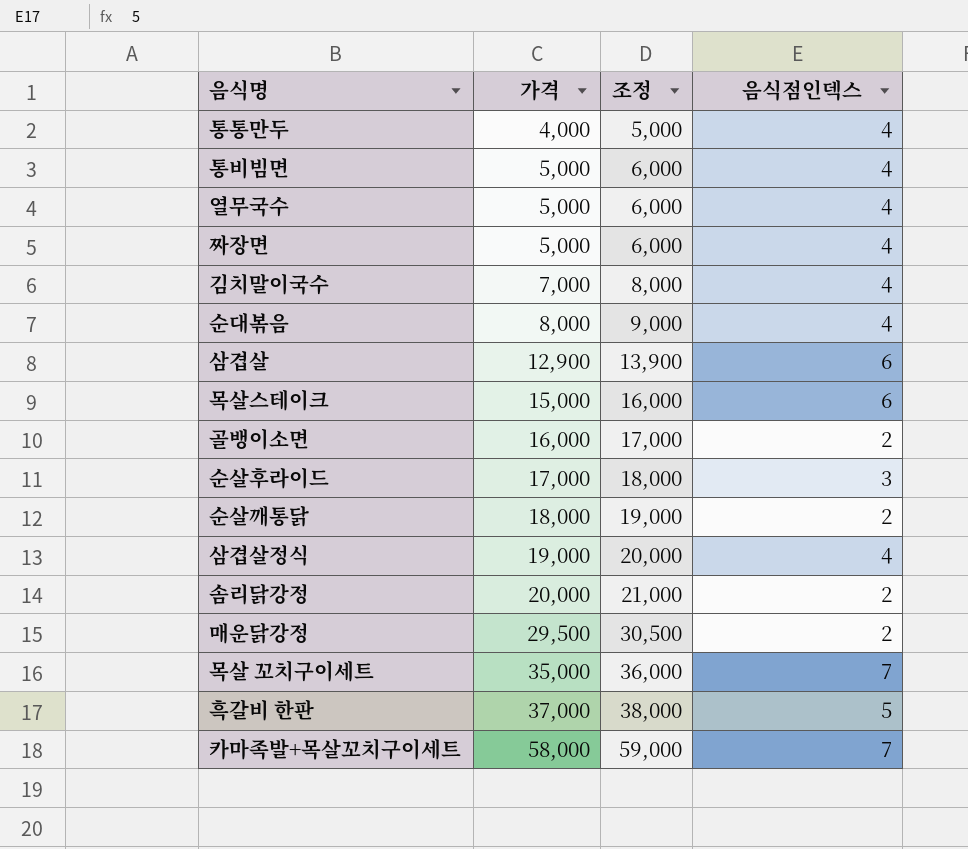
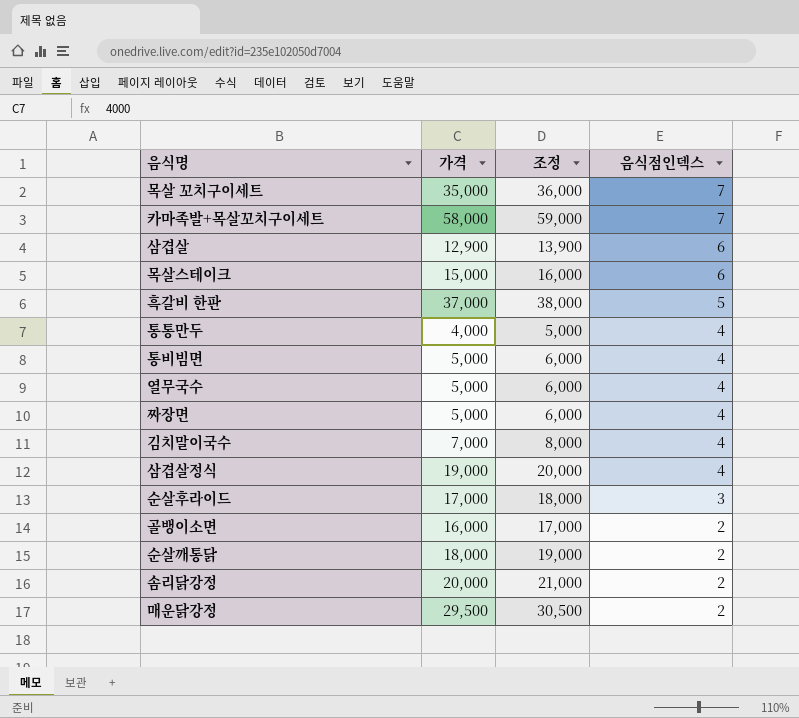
row order: 가격 ascending -> 음식점인덱스 descending
row 순대볶음: 8,000 | 9,000 | 4 -> none

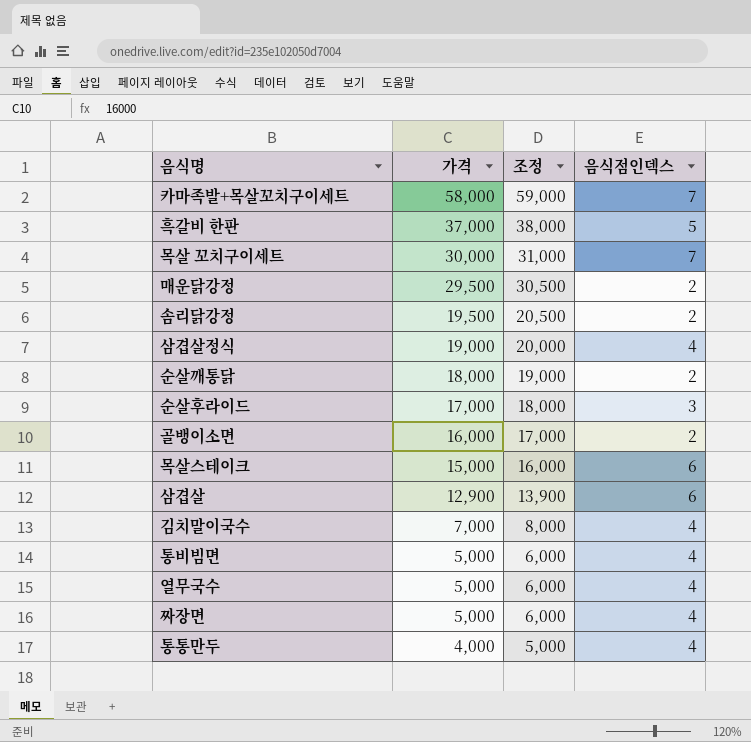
row order: 음식점인덱스 descending -> 가격 descending
목살 꼬치구이세트 | 가격: 35,000 -> 30,000
목살 꼬치구이세트 | 조정: 36,000 -> 31,000
솜리닭강정 | 가격: 20,000 -> 19,500
솜리닭강정 | 조정: 21,000 -> 20,500

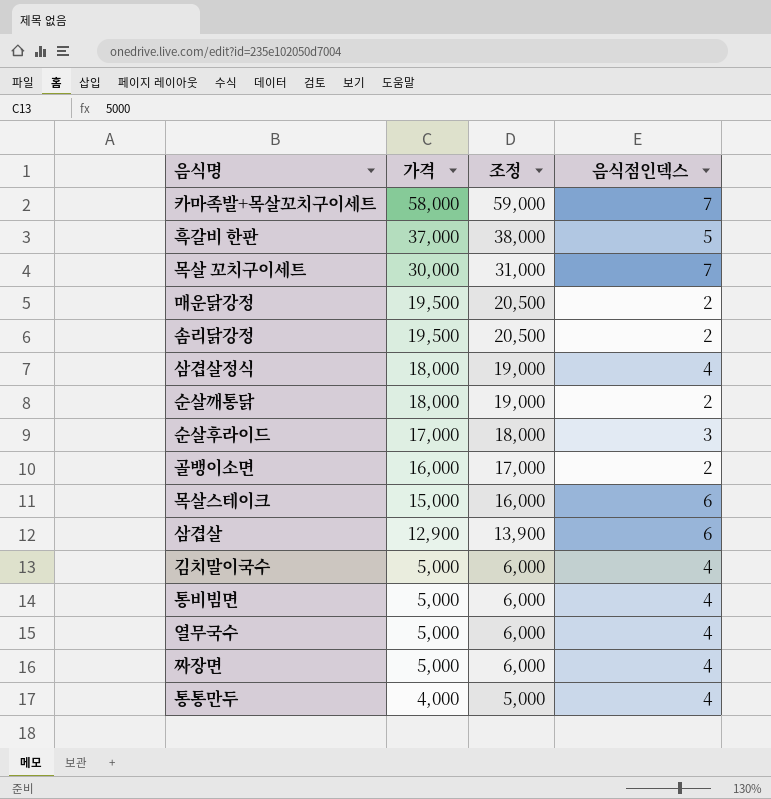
매운닭강정 | 가격: 29,500 -> 19,500
매운닭강정 | 조정: 30,500 -> 20,500
삼겹살정식 | 가격: 19,000 -> 18,000
삼겹살정식 | 조정: 20,000 -> 19,000
김치말이국수 | 가격: 7,000 -> 5,000
김치말이국수 | 조정: 8,000 -> 6,000

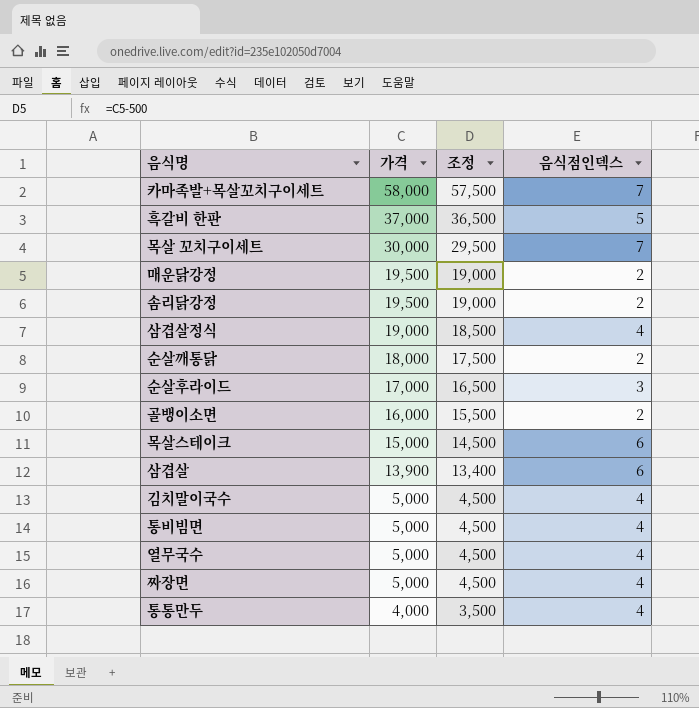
column 조정 | formula: [가격] + 1000 -> [가격] - 500
삼겹살정식 | 가격: 18,000 -> 19,000
삼겹살 | 가격: 12,900 -> 13,900

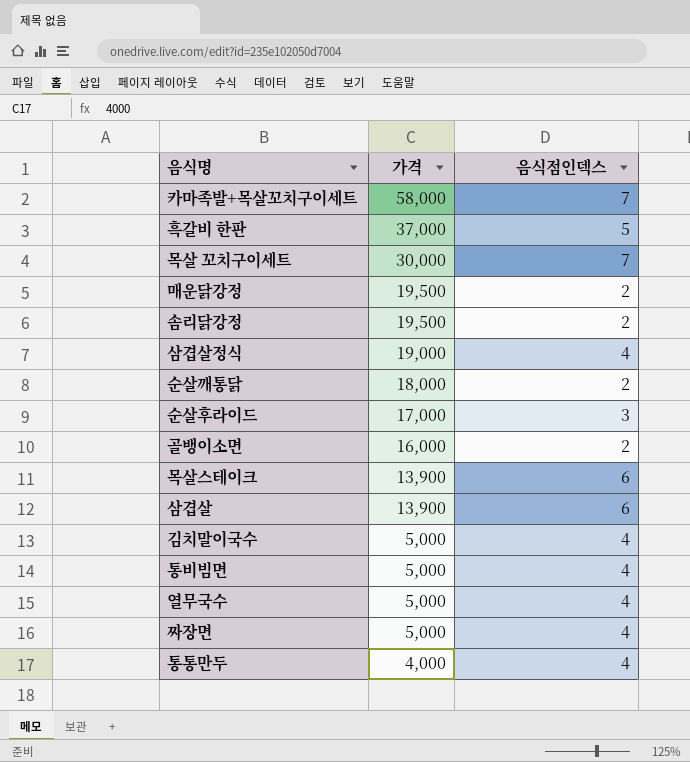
column 조정 | formula: [가격] - 500 -> none
목살스테이크 | 가격: 15,000 -> 13,900

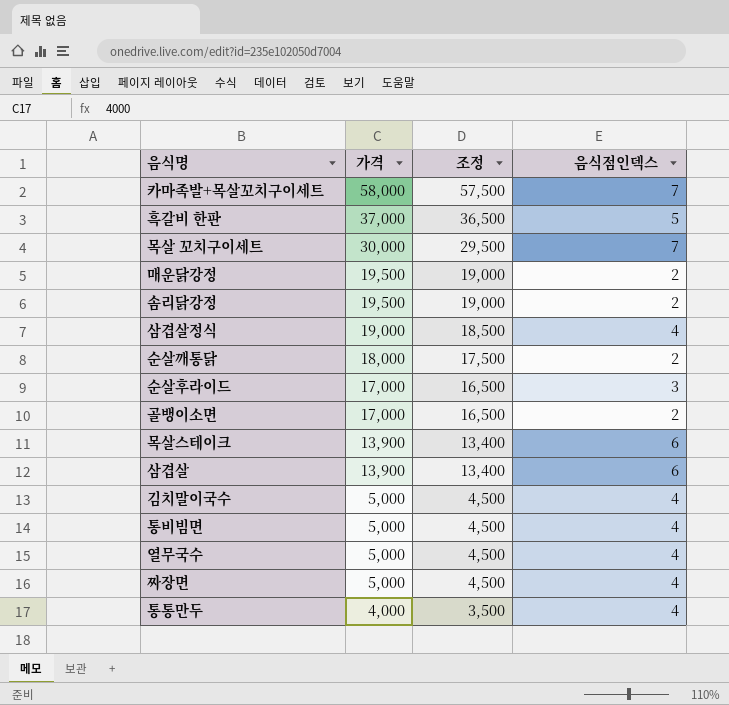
column 조정 | formula: none -> [가격] - 500
골뱅이소면 | 가격: 16,000 -> 17,000

